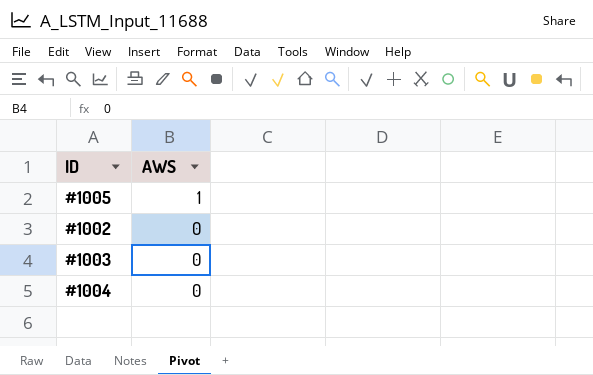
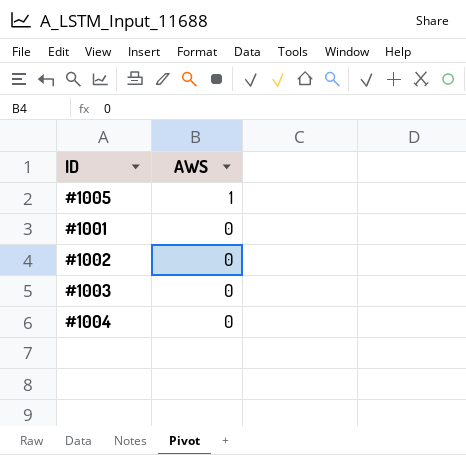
row #1001: none -> 0

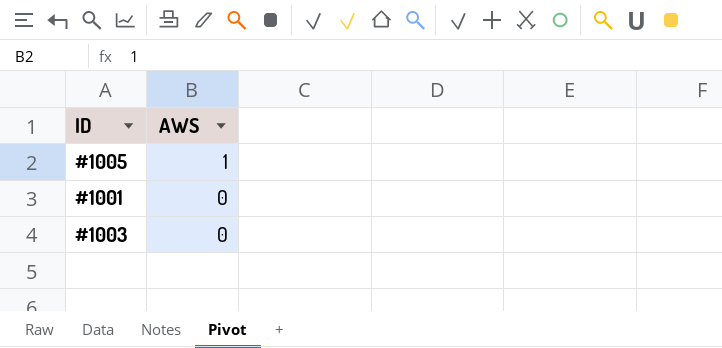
row #1002: 0 -> none
row #1004: 0 -> none

